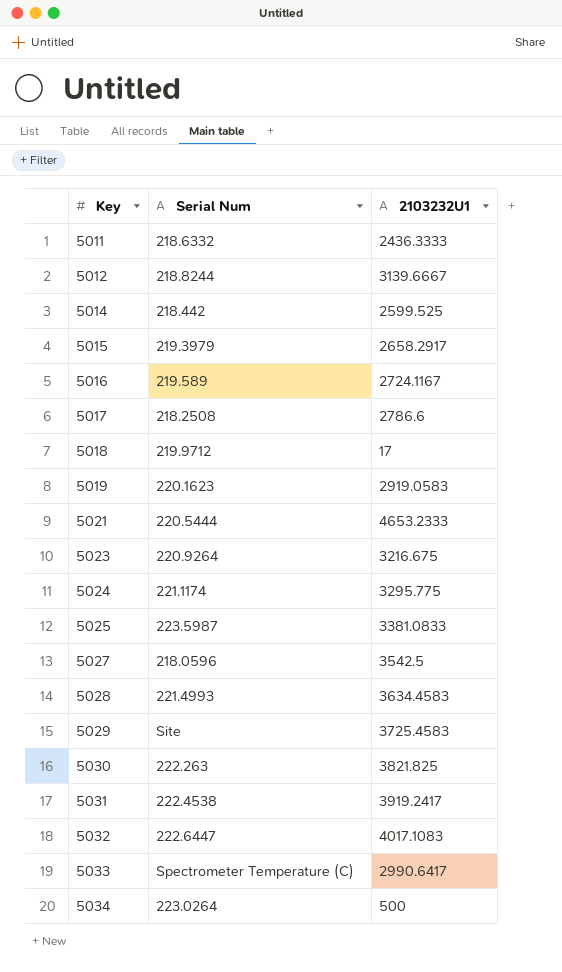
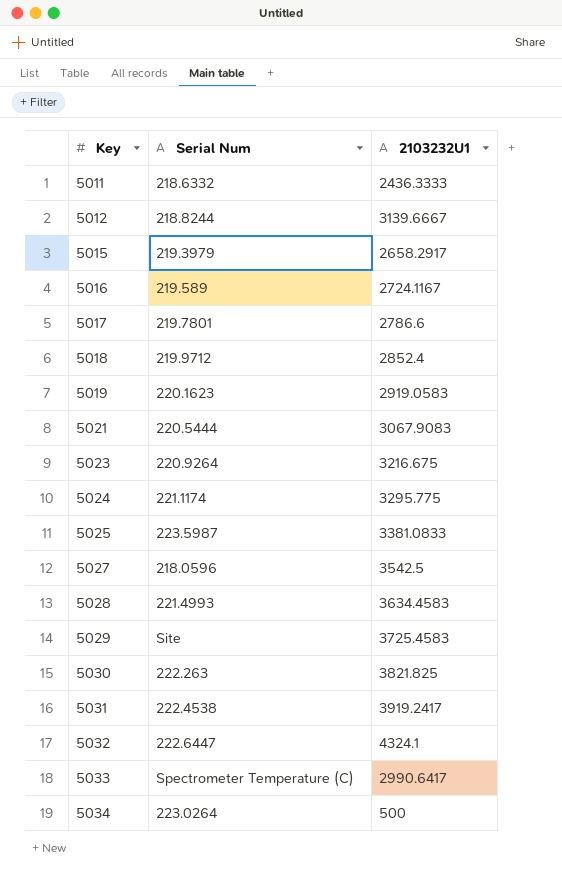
row 5014: 218.442 | 2599.525 -> none
5017 | Serial Num: 218.2508 -> 219.7801
5018 | 2103232U1: 17 -> 2852.4
5021 | 2103232U1: 4653.2333 -> 3067.9083
5032 | 2103232U1: 4017.1083 -> 4324.1

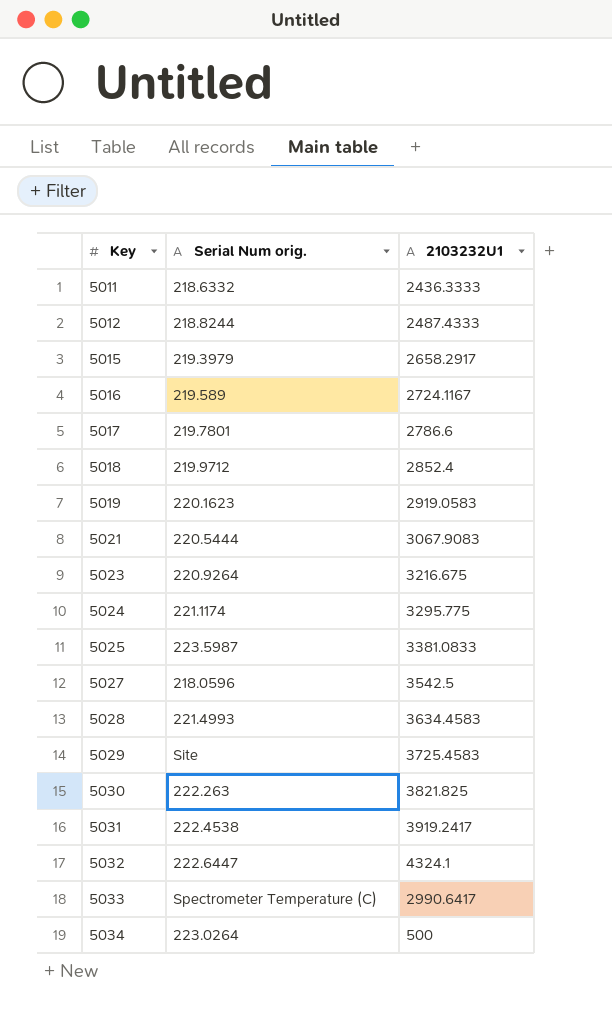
column name: Serial Num -> Serial Num orig.
5012 | 2103232U1: 3139.6667 -> 2487.4333

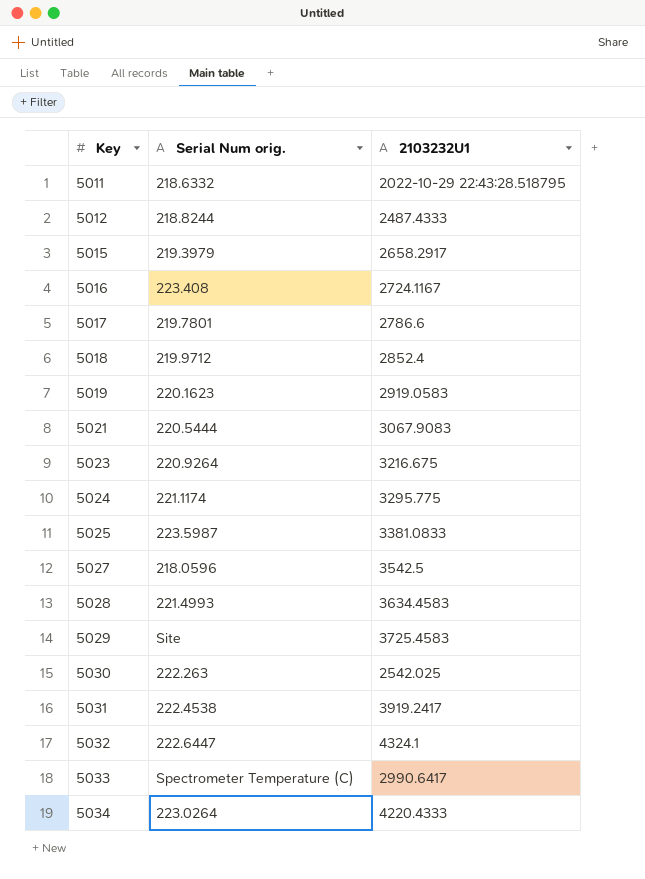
5011 | 2103232U1: 2436.3333 -> 2022-10-29 22:43:28.518795
5016 | Serial Num orig.: 219.589 -> 223.408
5030 | 2103232U1: 3821.825 -> 2542.025
5034 | 2103232U1: 500 -> 4220.4333

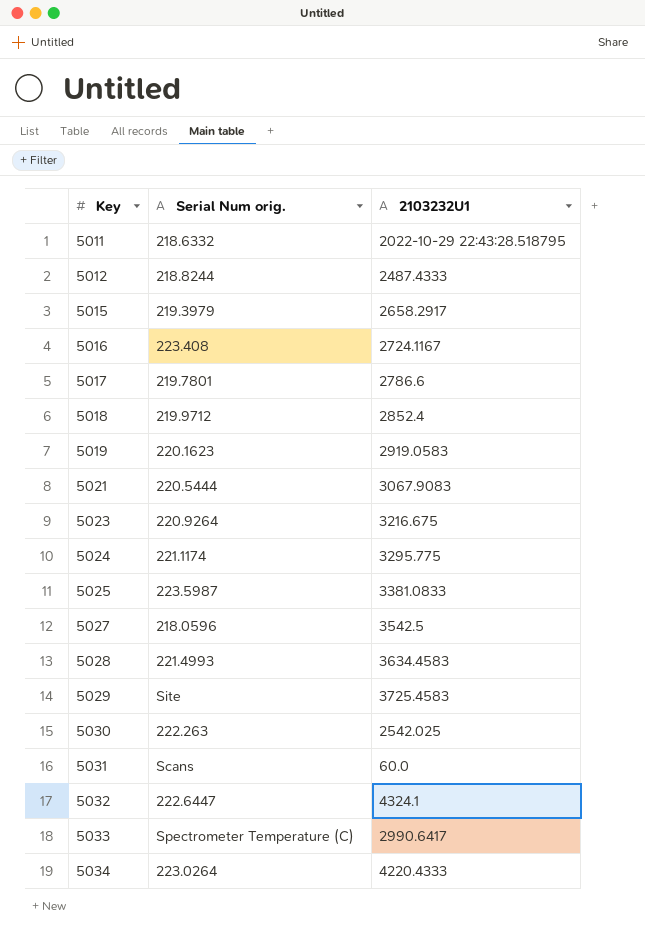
5031 | Serial Num orig.: 222.4538 -> Scans
5031 | 2103232U1: 3919.2417 -> 60.0

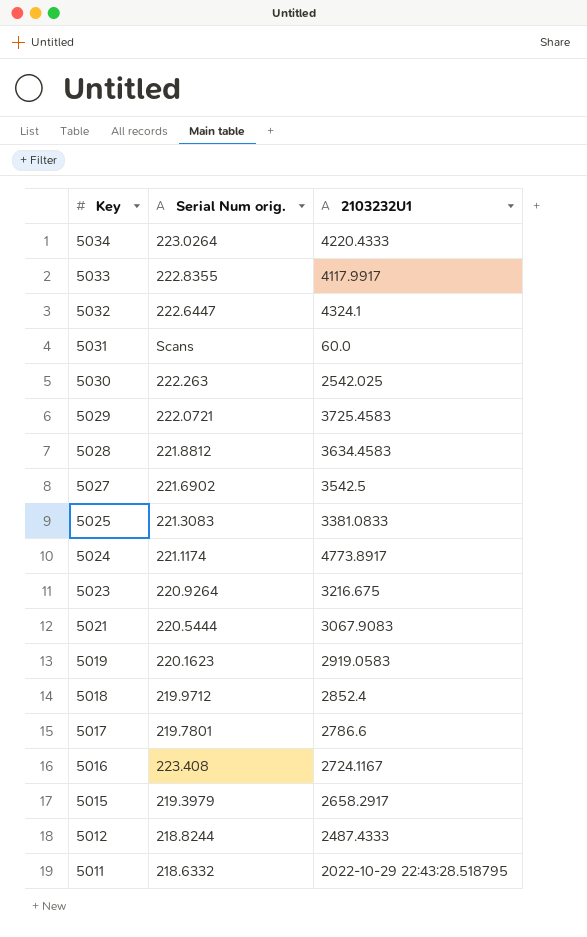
row order: Key ascending -> Key descending
5033 | Serial Num orig.: Spectrometer Temperature (C) -> 222.8355
5033 | 2103232U1: 2990.6417 -> 4117.9917
5029 | Serial Num orig.: Site -> 222.0721
5028 | Serial Num orig.: 221.4993 -> 221.8812
5027 | Serial Num orig.: 218.0596 -> 221.6902
5025 | Serial Num orig.: 223.5987 -> 221.3083
5024 | 2103232U1: 3295.775 -> 4773.8917

